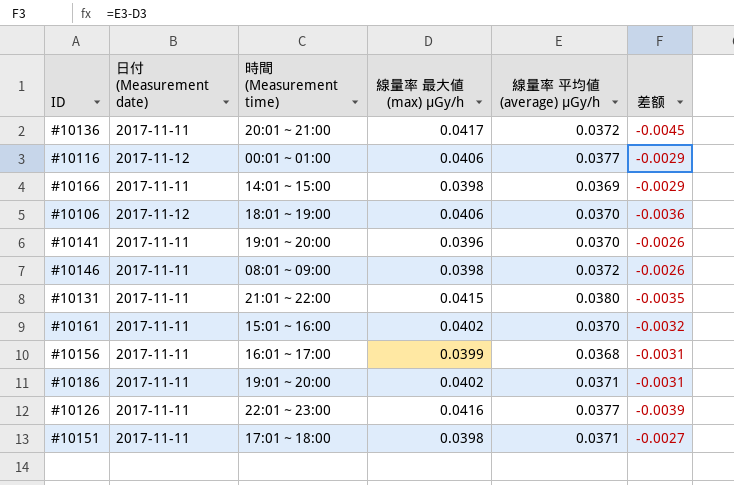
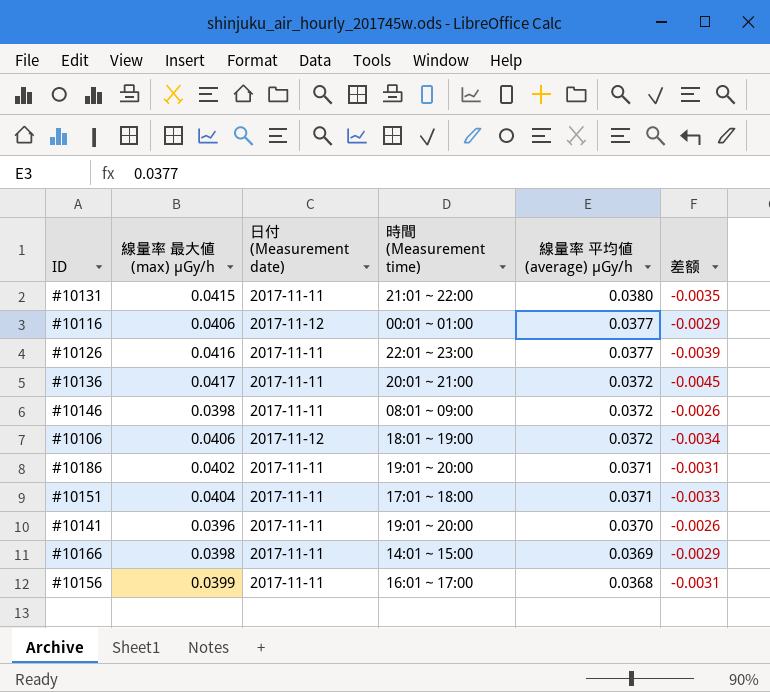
row order: none -> 線量率 平均値 (average) μGy/h descending
column 線量率 最大値 (max) μGy/h | position: 4 -> 2
row #10161: 2017-11-11 | 15:01～16:00 | 0.0402 | 0.0370 | -0.0032 -> none
#10106 | 線量率 平均値 (average) μGy/h: 0.0370 -> 0.0372
#10106 | 差额: -0.0036 -> -0.0034
#10151 | 線量率 最大値 (max) μGy/h: 0.0398 -> 0.0404
#10151 | 差额: -0.0027 -> -0.0033

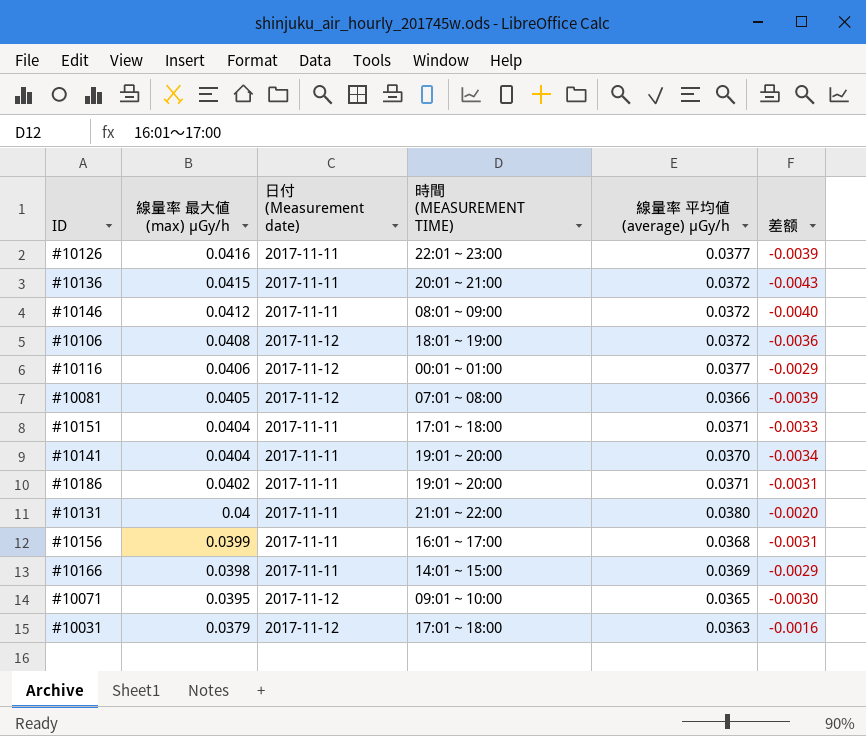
row order: 線量率 平均値 (average) μGy/h descending -> 線量率 最大値 (max) μGy/h descending
column name: 時間 (Measurement time) -> 時間 (MEASUREMENT TIME)
#10136 | 線量率 最大値 (max) μGy/h: 0.0417 -> 0.0415
#10136 | 差额: -0.0045 -> -0.0043
#10146 | 線量率 最大値 (max) μGy/h: 0.0398 -> 0.0412
#10146 | 差额: -0.0026 -> -0.0040
#10106 | 線量率 最大値 (max) μGy/h: 0.0406 -> 0.0408
#10106 | 差额: -0.0034 -> -0.0036
row #10081: none -> 0.0405 | 2017-11-12 | 07:01～08:00 | 0.0366 | -0.0039
#10141 | 線量率 最大値 (max) μGy/h: 0.0396 -> 0.0404
#10141 | 差额: -0.0026 -> -0.0034
#10131 | 線量率 最大値 (max) μGy/h: 0.0415 -> 0.04
#10131 | 差额: -0.0035 -> -0.0020
row #10071: none -> 0.0395 | 2017-11-12 | 09:01～10:00 | 0.0365 | -0.0030
row #10031: none -> 0.0379 | 2017-11-12 | 17:01～18:00 | 0.0363 | -0.0016

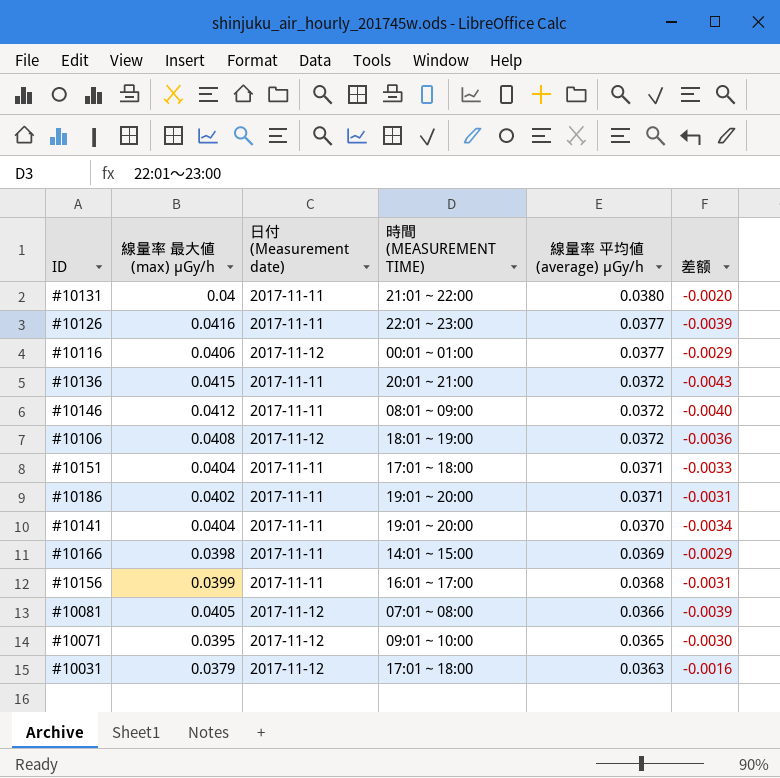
row order: 線量率 最大値 (max) μGy/h descending -> 線量率 平均値 (average) μGy/h descending

